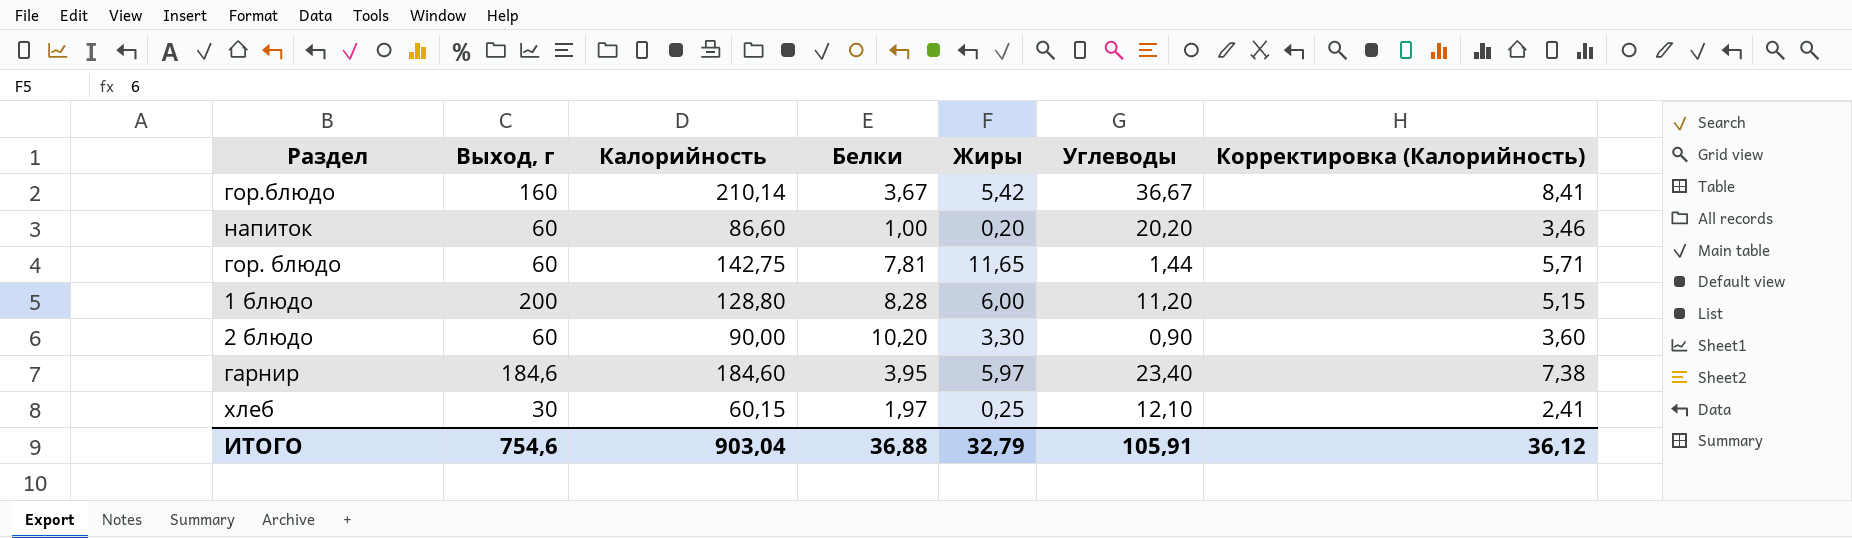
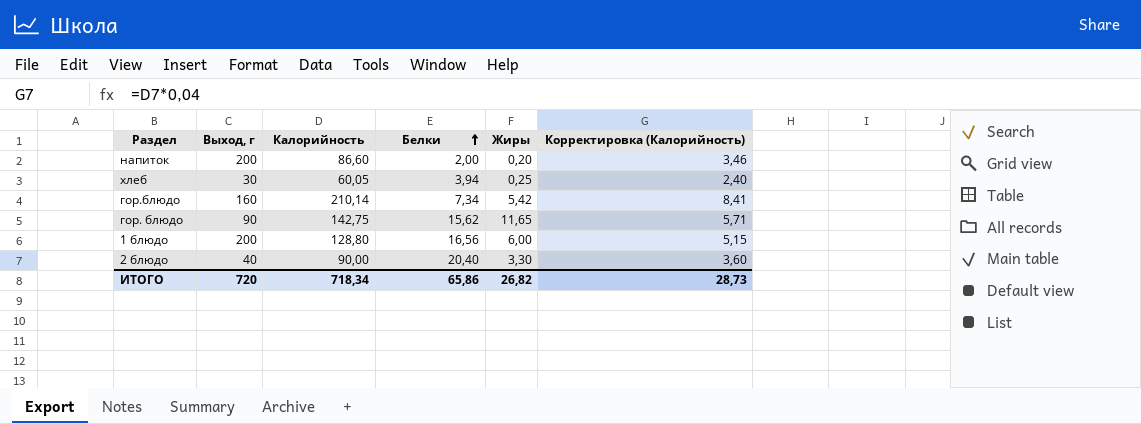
row order: none -> Белки ascending
column Углеводы | position: 6 -> none
row гарнир: 184,6 | 184,60 | 3,95 | 5,97 | 23,40 | 7,38 -> none
напиток | Выход, г: 60 -> 200
напиток | Белки: 1,00 -> 2,00
хлеб | Калорийность: 60,15 -> 60,05
хлеб | Белки: 1,97 -> 3,94
хлеб | Корректировка (Калорийность): 2,41 -> 2,40
гор.блюдо | Белки: 3,67 -> 7,34
гор. блюдо | Выход, г: 60 -> 90
гор. блюдо | Белки: 7,81 -> 15,62
1 блюдо | Белки: 8,28 -> 16,56
2 блюдо | Выход, г: 60 -> 40
2 блюдо | Белки: 10,20 -> 20,40
ИТОГО | Выход, г: 754,6 -> 720
ИТОГО | Калорийность: 903,04 -> 718,34
ИТОГО | Белки: 36,88 -> 65,86
ИТОГО | Жиры: 32,79 -> 26,82
ИТОГО | Корректировка (Калорийность): 36,12 -> 28,73

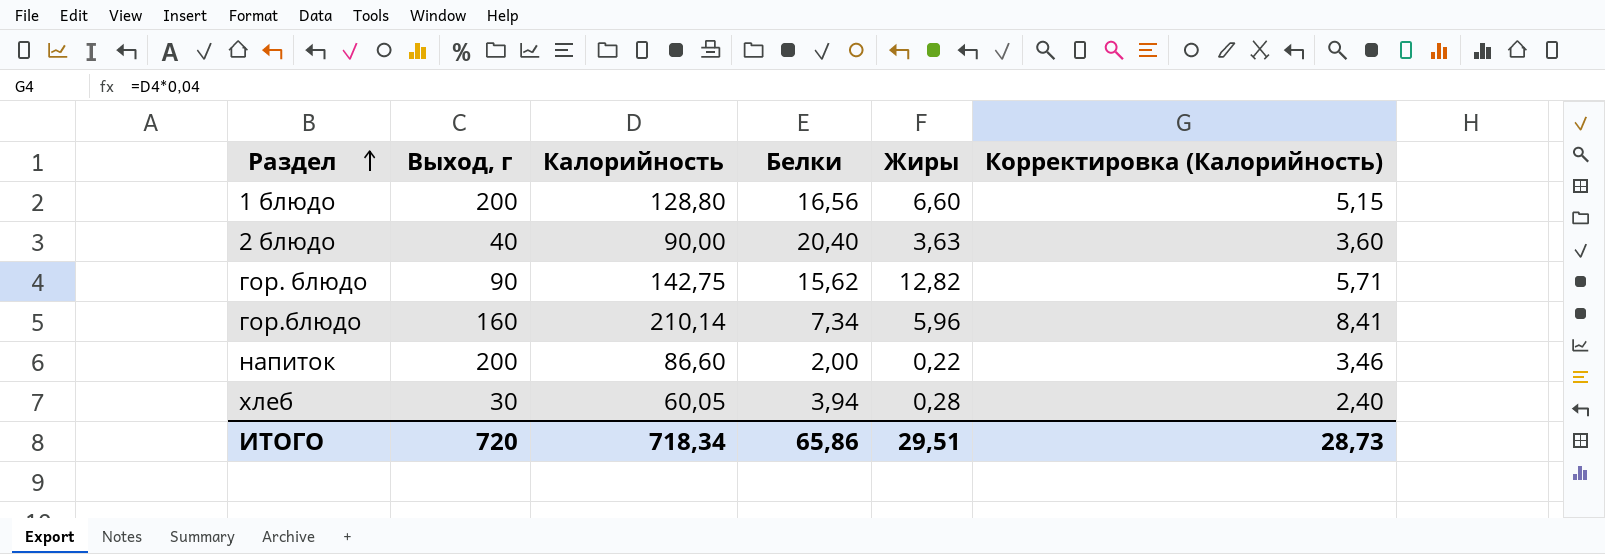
row order: Белки ascending -> Раздел ascending
1 блюдо | Жиры: 6,00 -> 6,60
2 блюдо | Жиры: 3,30 -> 3,63
гор. блюдо | Жиры: 11,65 -> 12,82
гор.блюдо | Жиры: 5,42 -> 5,96
напиток | Жиры: 0,20 -> 0,22
хлеб | Жиры: 0,25 -> 0,28
ИТОГО | Жиры: 26,82 -> 29,51

